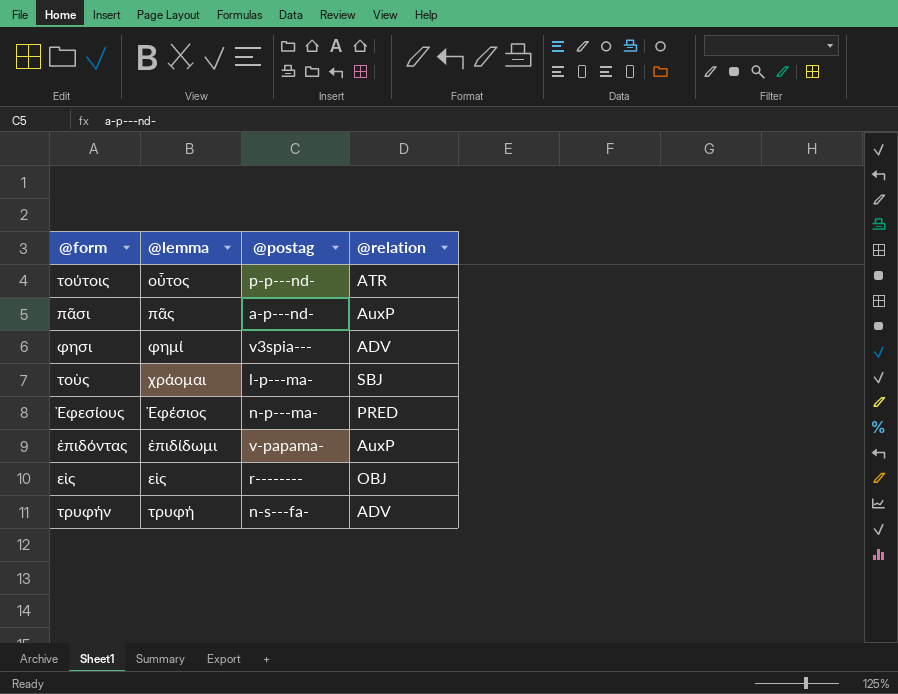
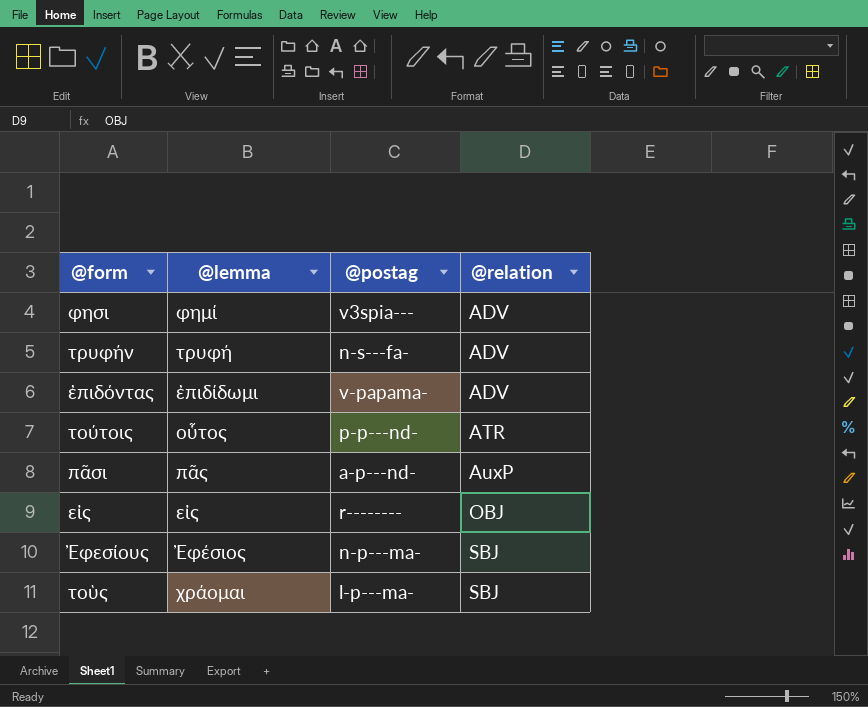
row order: none -> @relation ascending
ἐπιδόντας | @relation: AuxP -> ADV
Ἐφεσίους | @relation: PRED -> SBJ

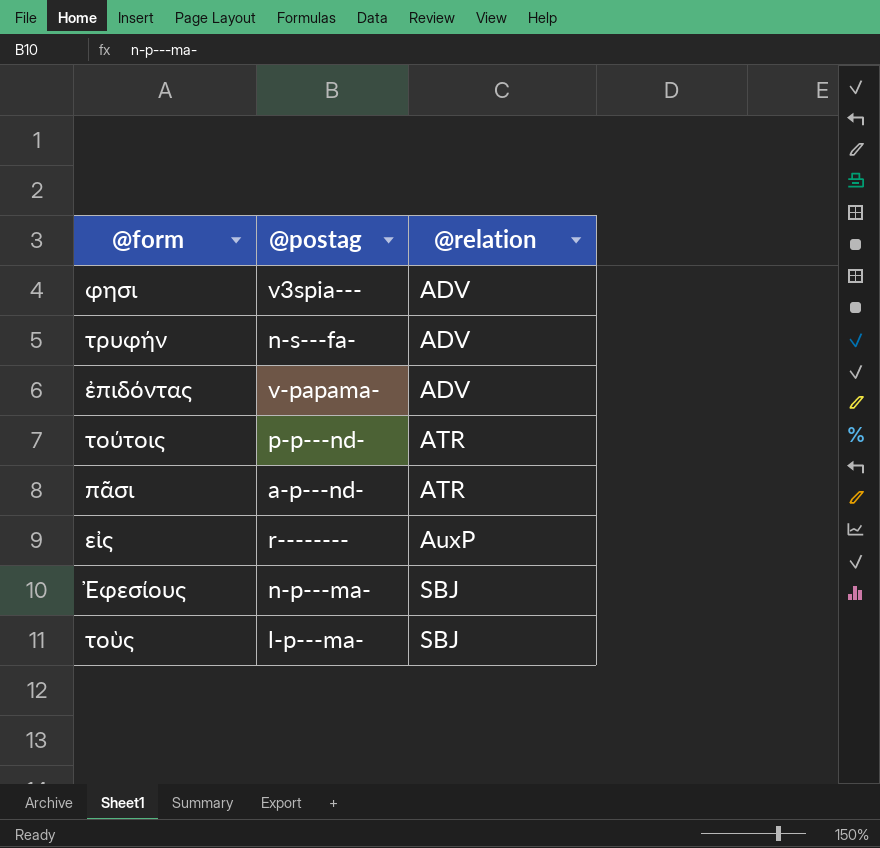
column @lemma | position: 2 -> none
πᾶσι | @relation: AuxP -> ATR
εἰς | @relation: OBJ -> AuxP

